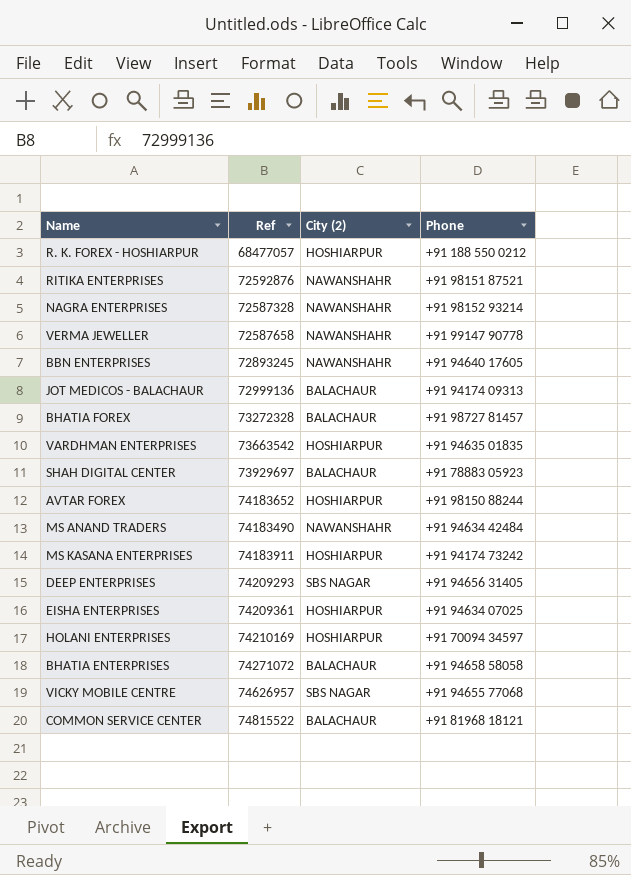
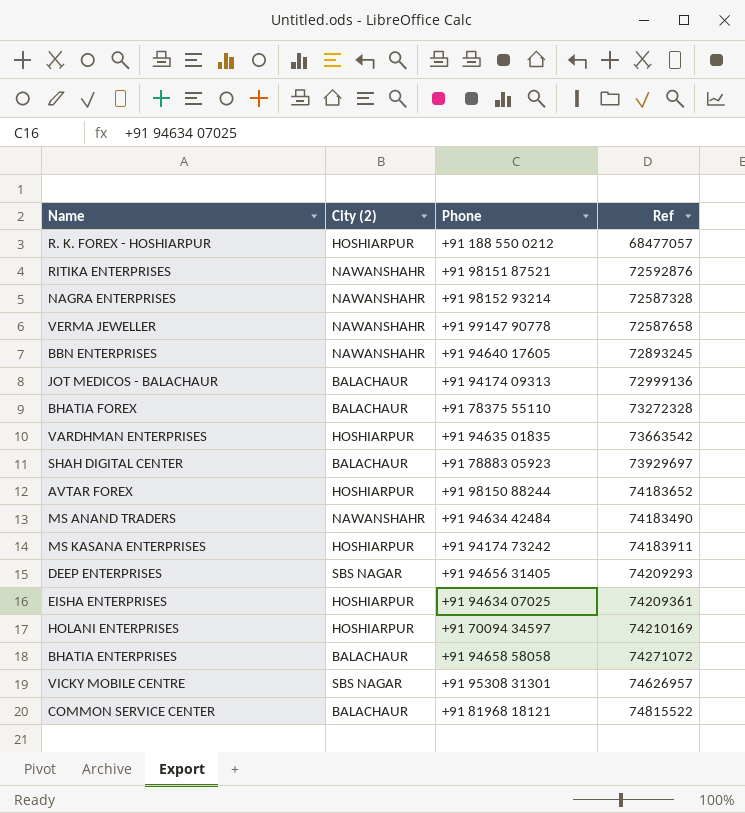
column Ref | position: 2 -> 4
BHATIA FOREX | Phone: +91 98727 81457 -> +91 78375 55110
VICKY MOBILE CENTRE | Phone: +91 94655 77068 -> +91 95308 31301

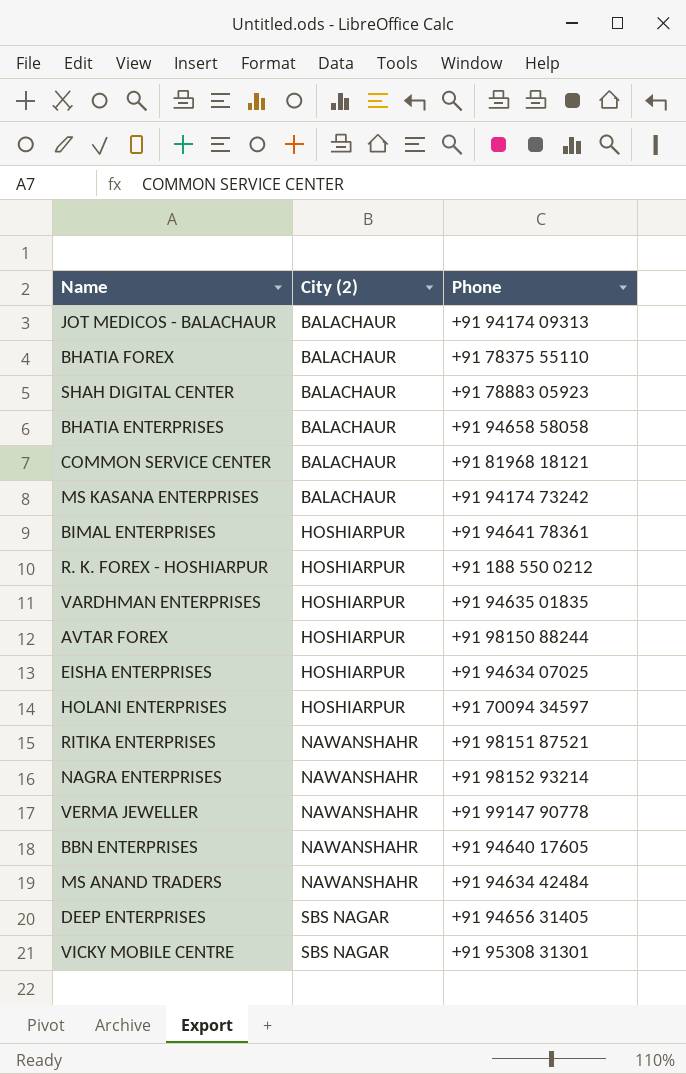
row order: none -> City (2) ascending
column Ref | position: 4 -> none
MS KASANA ENTERPRISES | City (2): HOSHIARPUR -> BALACHAUR
row BIMAL ENTERPRISES: none -> HOSHIARPUR | +91 94641 78361

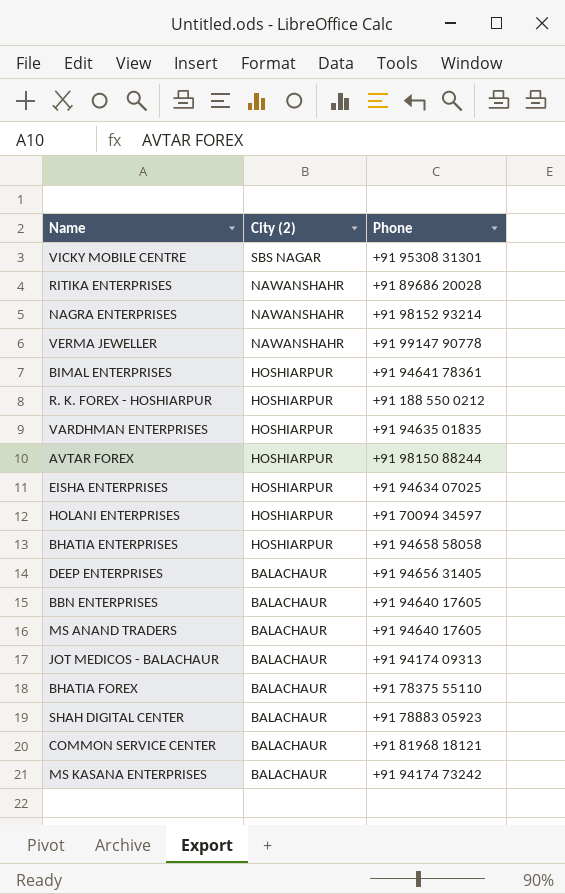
row order: City (2) ascending -> City (2) descending
RITIKA ENTERPRISES | Phone: +91 98151 87521 -> +91 89686 20028
BHATIA ENTERPRISES | City (2): BALACHAUR -> HOSHIARPUR
DEEP ENTERPRISES | City (2): SBS NAGAR -> BALACHAUR
BBN ENTERPRISES | City (2): NAWANSHAHR -> BALACHAUR
MS ANAND TRADERS | City (2): NAWANSHAHR -> BALACHAUR
MS ANAND TRADERS | Phone: +91 94634 42484 -> +91 94640 17605

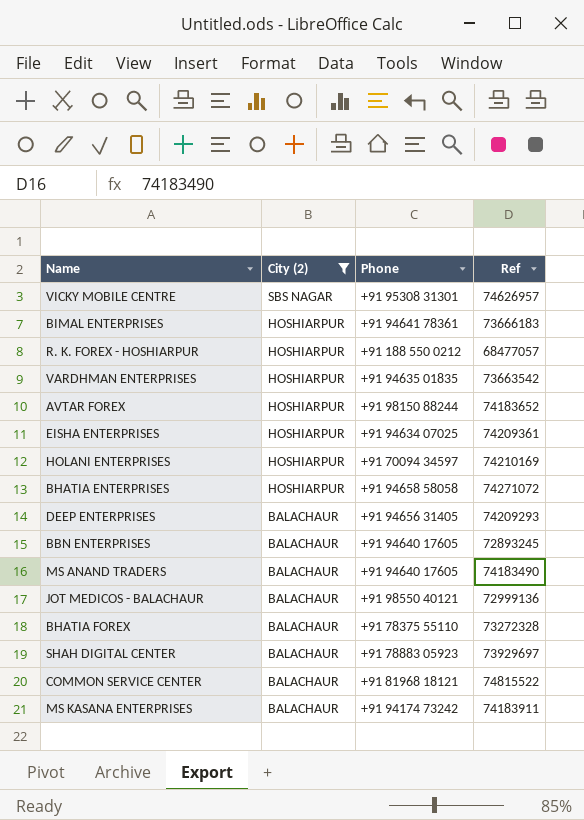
filter: none -> City (2) != NAWANSHAHR
column Ref | position: none -> 4
JOT MEDICOS - BALACHAUR | Phone: +91 94174 09313 -> +91 98550 40121

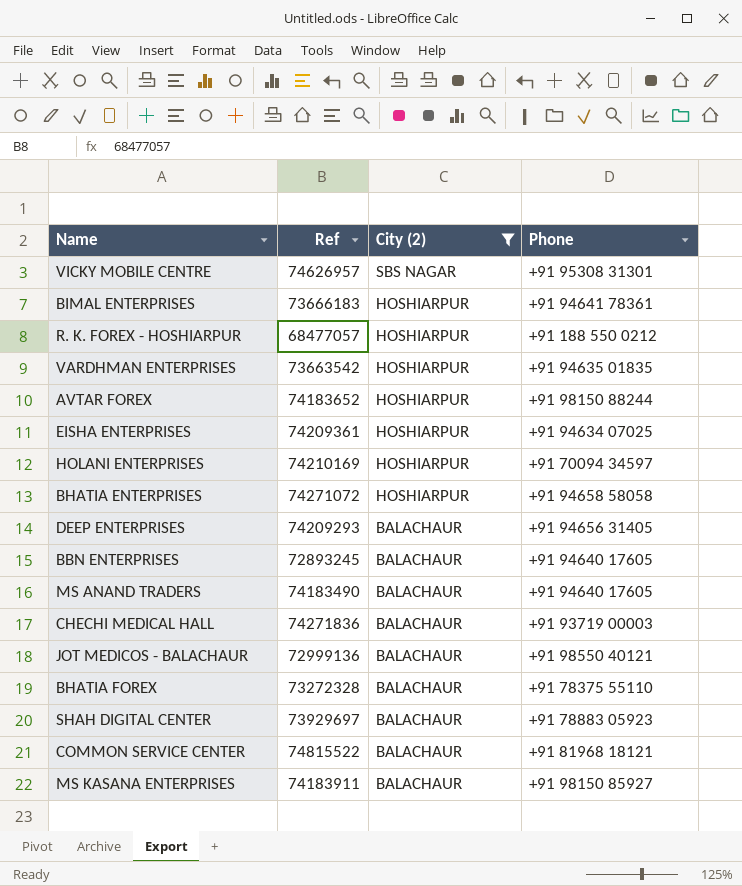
column Ref | position: 4 -> 2
row CHECHI MEDICAL HALL: none -> 74271836 | BALACHAUR | +91 93719 00003
MS KASANA ENTERPRISES | Phone: +91 94174 73242 -> +91 98150 85927

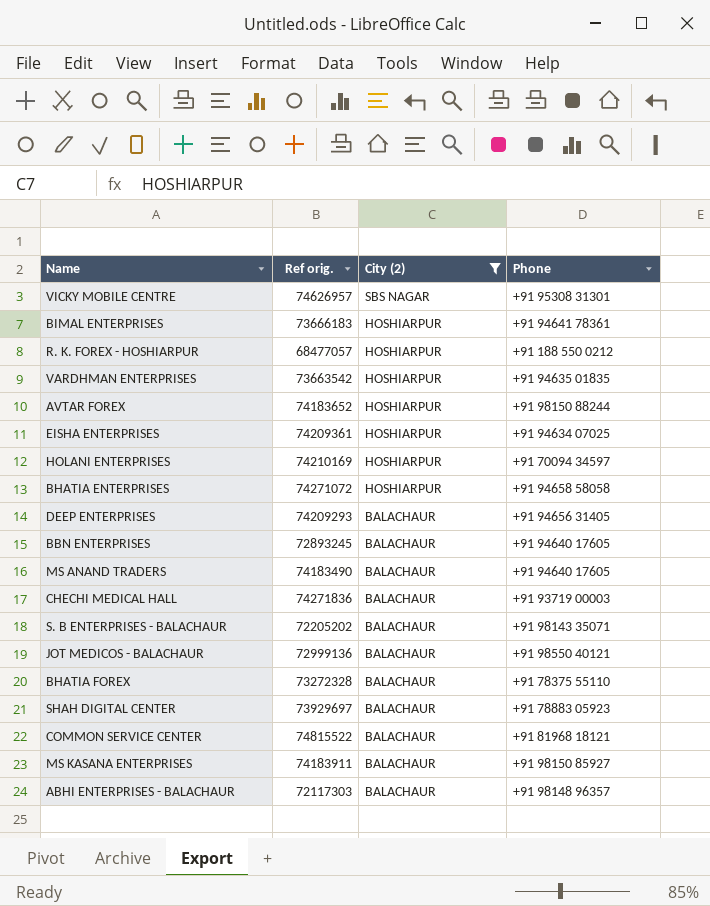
column name: Ref -> Ref orig.
row S. B ENTERPRISES - BALACHAUR: none -> 72205202 | BALACHAUR | +91 98143 35071
row ABHI ENTERPRISES - BALACHAUR: none -> 72117303 | BALACHAUR | +91 98148 96357

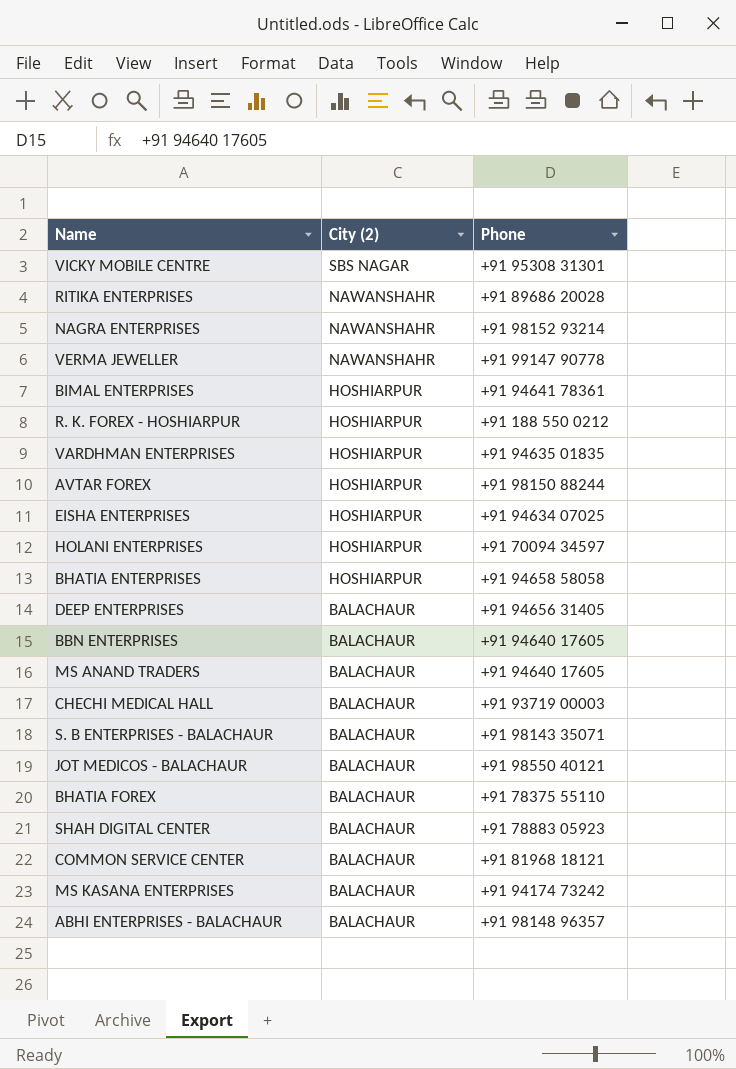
filter: City (2) != NAWANSHAHR -> none
column Ref orig. | position: 2 -> none
MS KASANA ENTERPRISES | Phone: +91 98150 85927 -> +91 94174 73242

